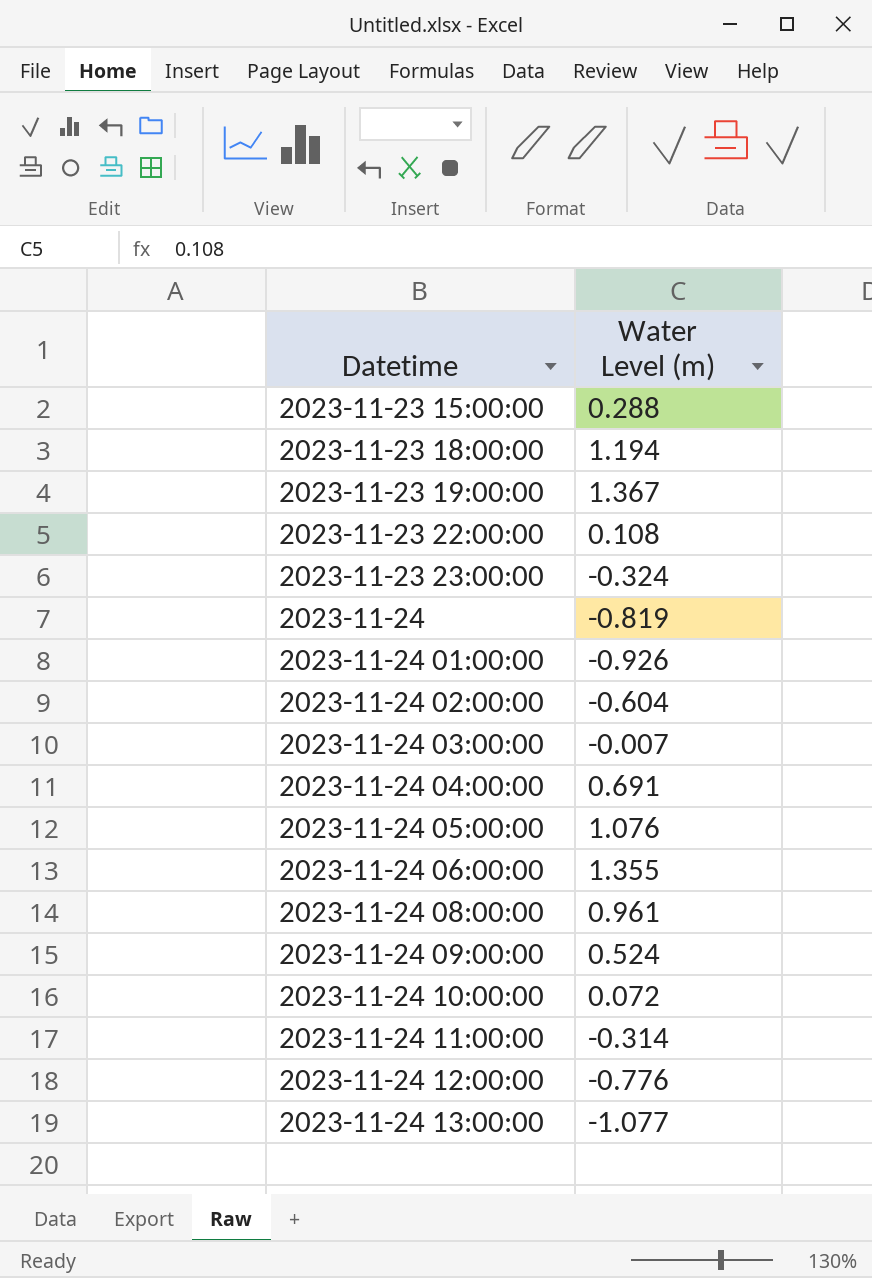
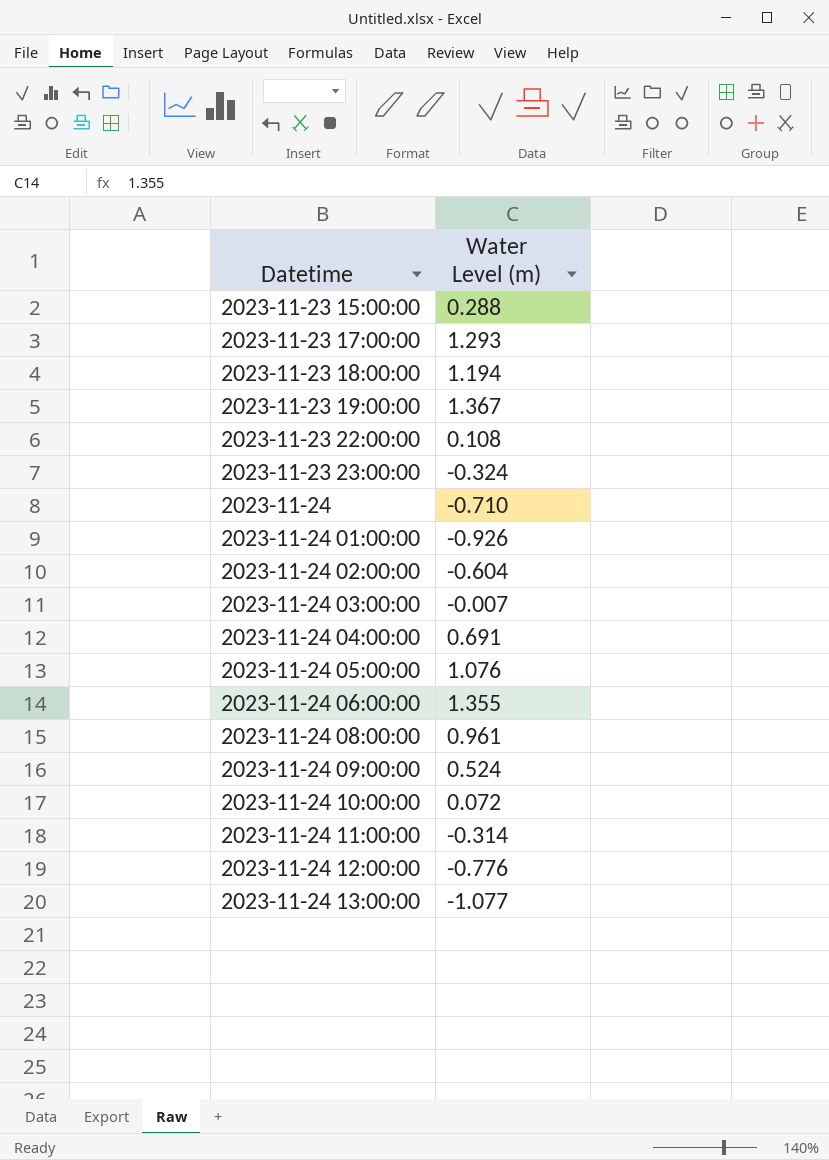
row 2023-11-23 17:00:00: none -> 1.293
2023-11-24 | Water Level (m): -0.819 -> -0.710

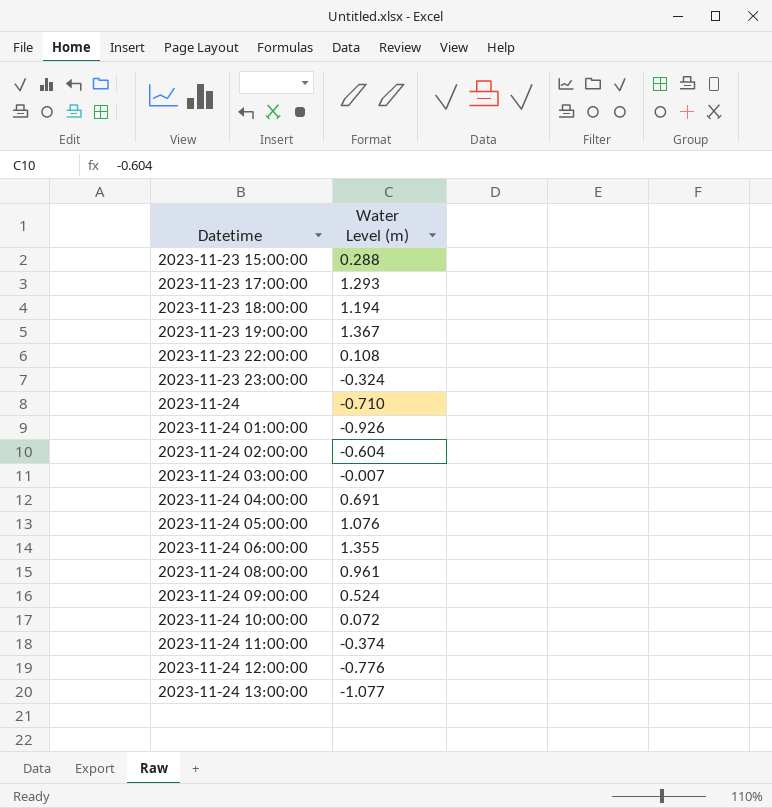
2023-11-24 11:00:00 | Water Level (m): -0.314 -> -0.374

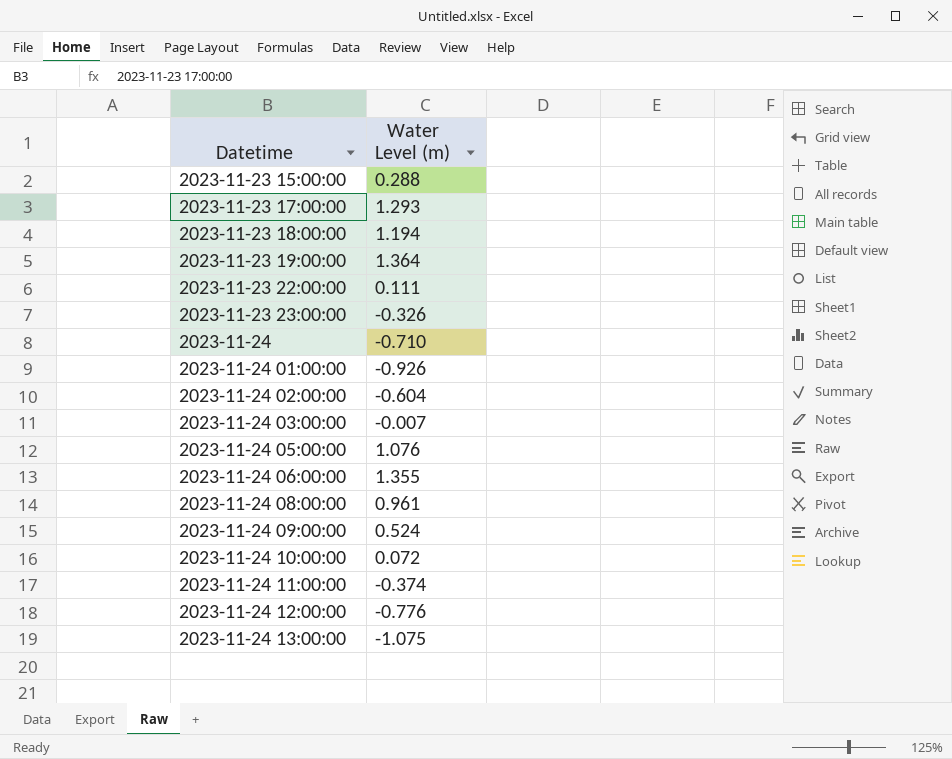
row 2023-11-24 04:00:00: 0.691 -> none
2023-11-23 19:00:00 | Water Level (m): 1.367 -> 1.364
2023-11-23 22:00:00 | Water Level (m): 0.108 -> 0.111
2023-11-23 23:00:00 | Water Level (m): -0.324 -> -0.326
2023-11-24 13:00:00 | Water Level (m): -1.077 -> -1.075

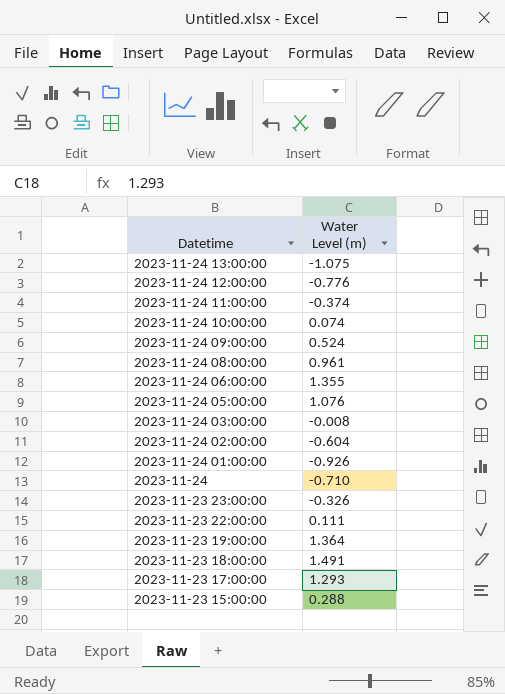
row order: Datetime ascending -> Datetime descending
2023-11-24 10:00:00 | Water Level (m): 0.072 -> 0.074
2023-11-24 03:00:00 | Water Level (m): -0.007 -> -0.008
2023-11-23 18:00:00 | Water Level (m): 1.194 -> 1.491

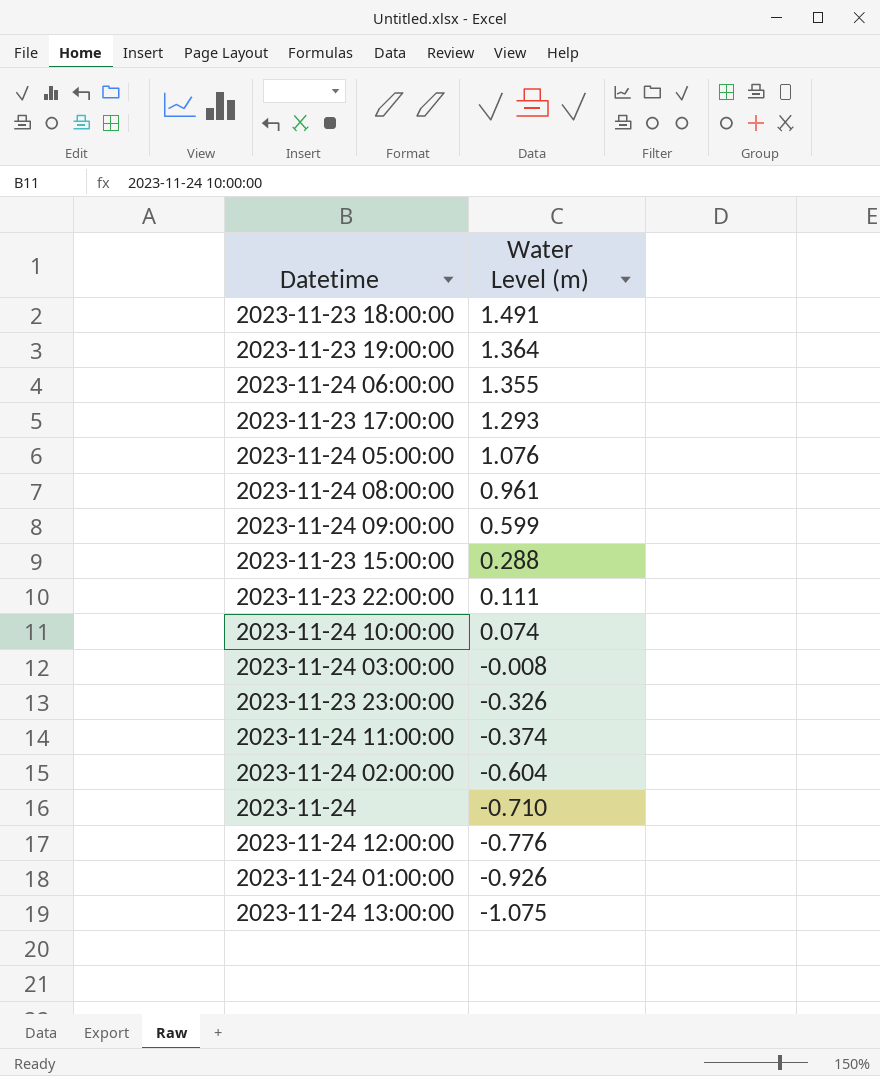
row order: Datetime descending -> Water Level (m) descending
2023-11-24 09:00:00 | Water Level (m): 0.524 -> 0.599

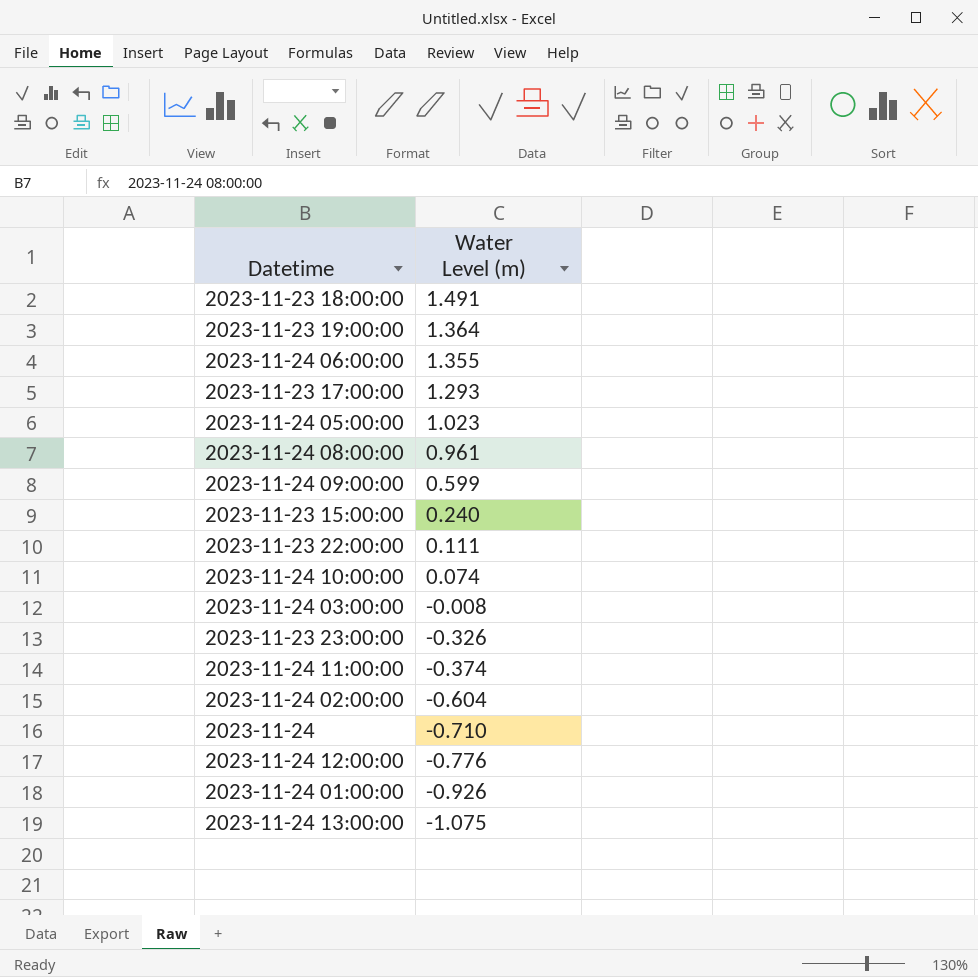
2023-11-24 05:00:00 | Water Level (m): 1.076 -> 1.023
2023-11-23 15:00:00 | Water Level (m): 0.288 -> 0.240

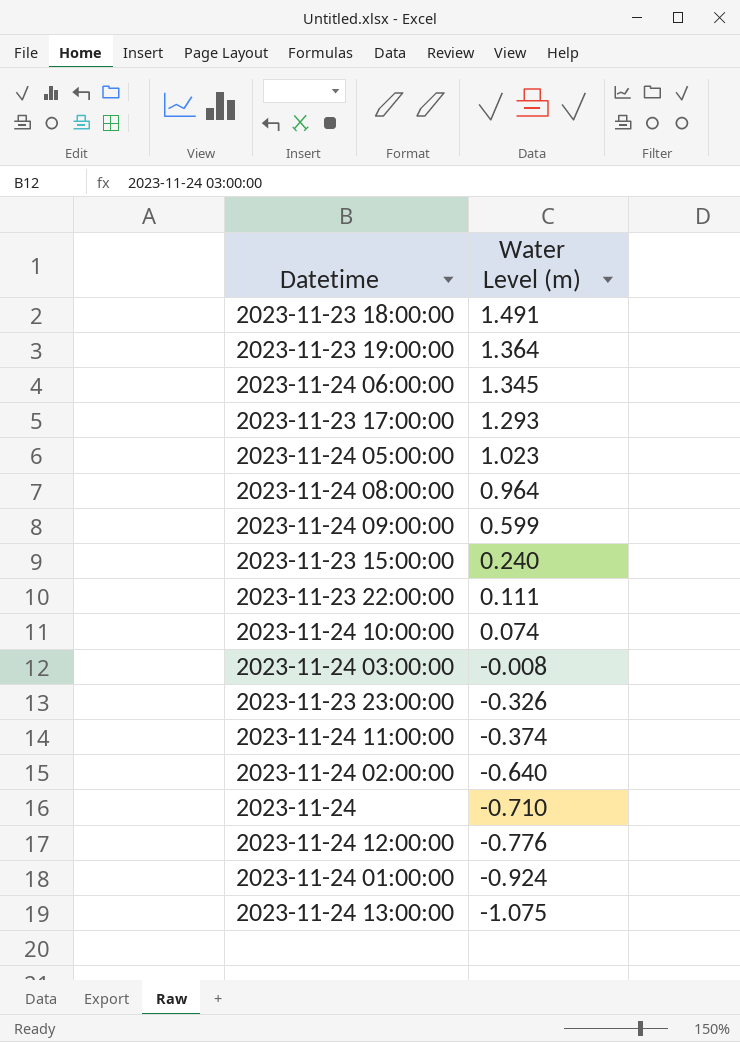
2023-11-24 06:00:00 | Water Level (m): 1.355 -> 1.345
2023-11-24 08:00:00 | Water Level (m): 0.961 -> 0.964
2023-11-24 02:00:00 | Water Level (m): -0.604 -> -0.640
2023-11-24 01:00:00 | Water Level (m): -0.926 -> -0.924

